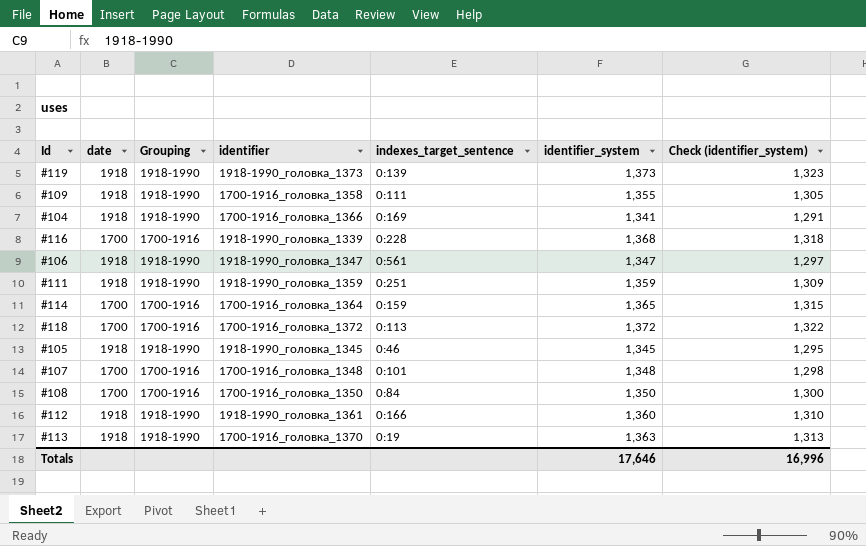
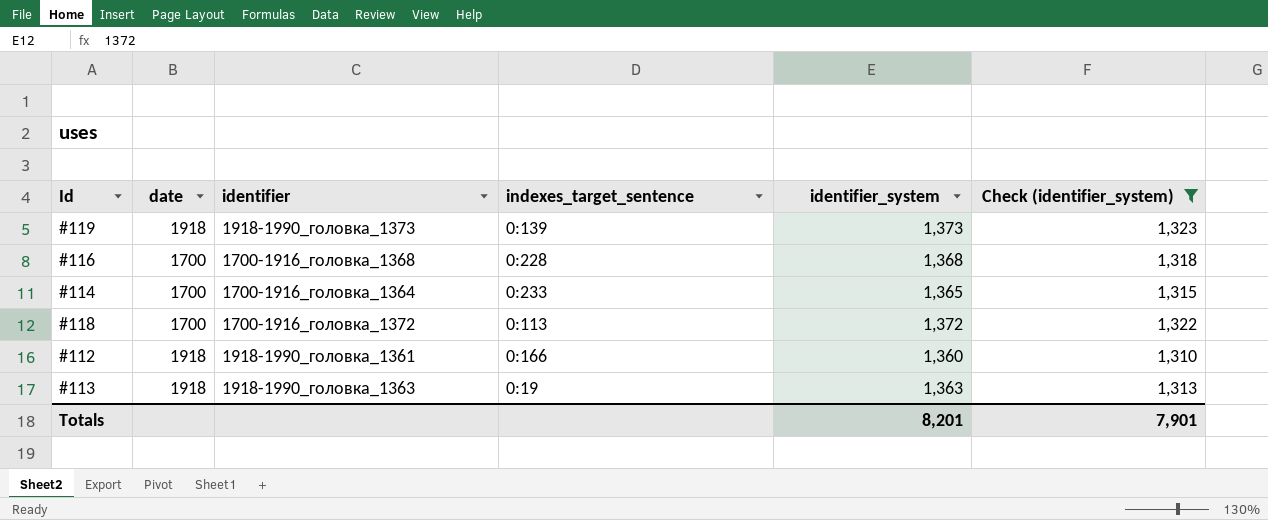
filter: none -> Check (identifier_system) >= 1,310
column Grouping | position: 3 -> none
#116 | identifier: 1918-1990_головка_1339 -> 1700-1916_головка_1368
#114 | indexes_target_sentence: 0:159 -> 0:233
#113 | identifier: 1700-1916_головка_1370 -> 1918-1990_головка_1363
Totals | identifier_system: 17,646 -> 8,201
Totals | Check (identifier_system): 16,996 -> 7,901

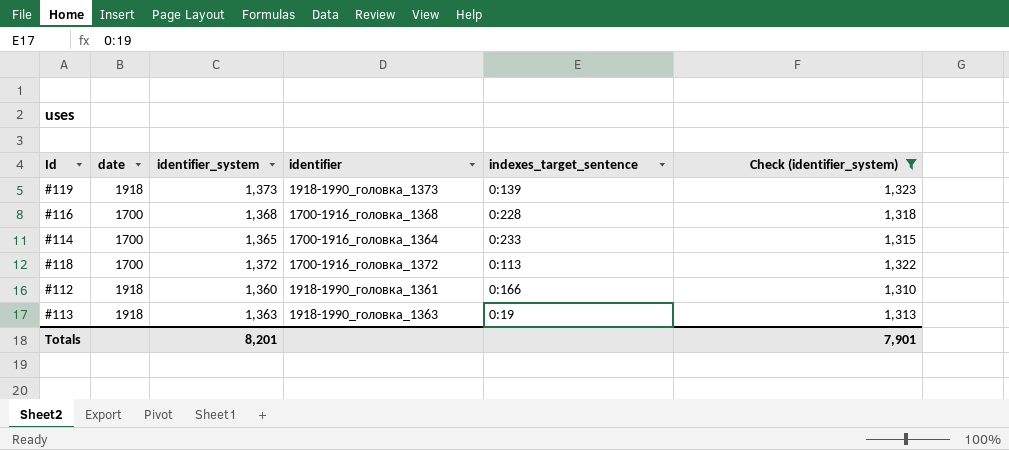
column identifier_system | position: 5 -> 3

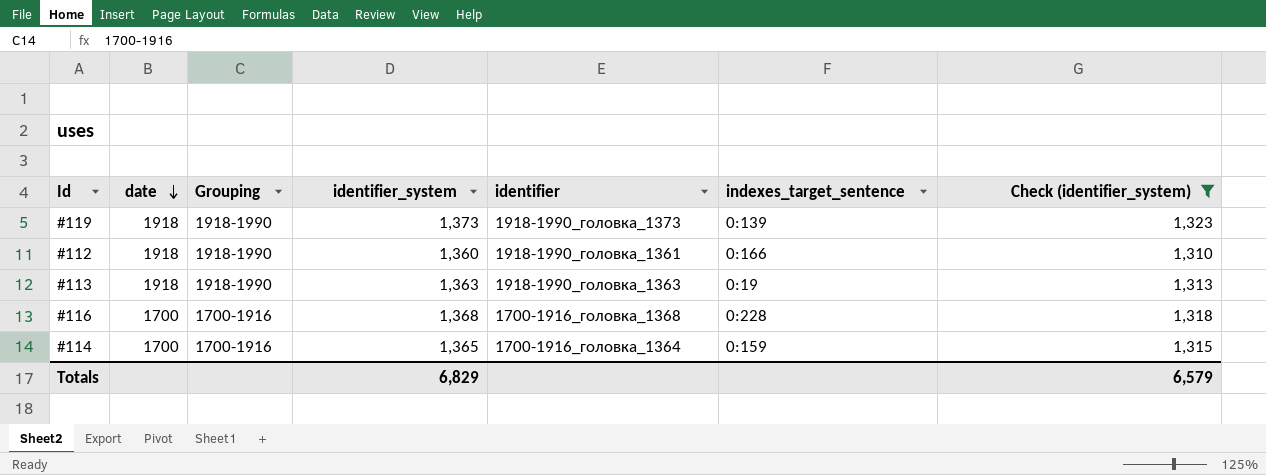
row order: none -> date descending
column Grouping | position: none -> 3
row #118: 1700 | 1,372 | 1700-1916_головка_1372 | 0:113 | 1,322 -> none
#114 | indexes_target_sentence: 0:233 -> 0:159
Totals | identifier_system: 8,201 -> 6,829
Totals | Check (identifier_system): 7,901 -> 6,579

